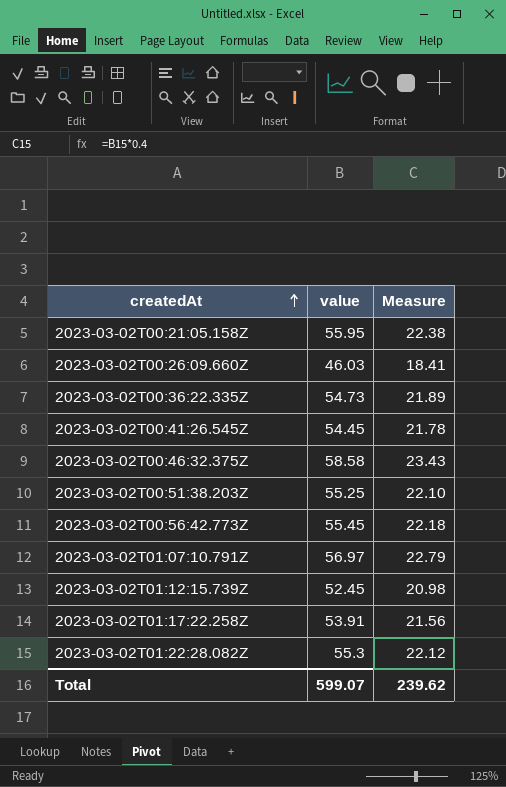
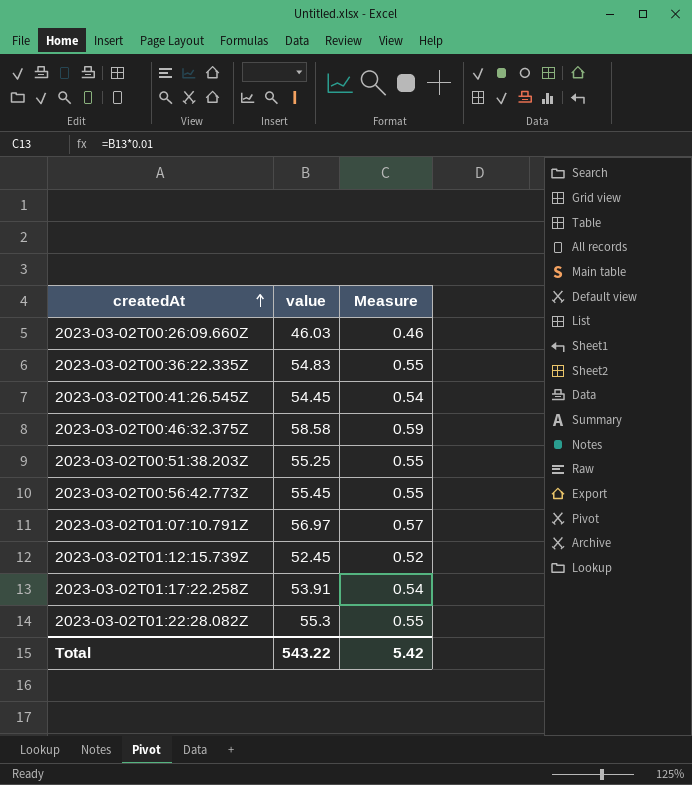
column Measure | formula: [value] * 0.4 -> [value] * 0.01
row 2023-03-02T00:21:05.158Z: 55.95 | 22.38 -> none
2023-03-02T00:36:22.335Z | value: 54.73 -> 54.83
Total | value: 599.07 -> 543.22
Total | Measure: 239.62 -> 5.42

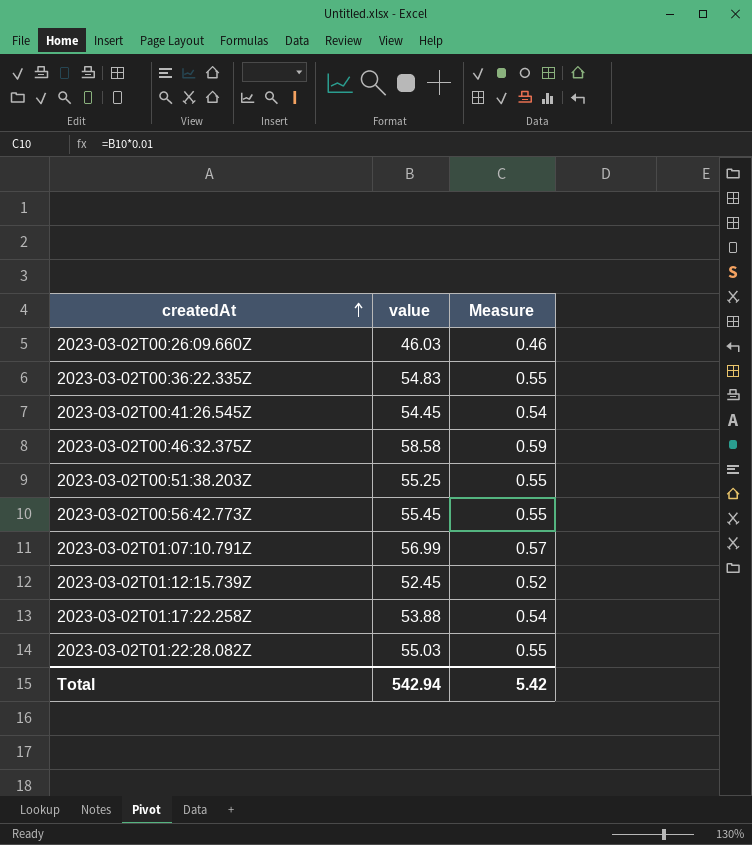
2023-03-02T01:07:10.791Z | value: 56.97 -> 56.99
2023-03-02T01:17:22.258Z | value: 53.91 -> 53.88
2023-03-02T01:22:28.082Z | value: 55.3 -> 55.03
Total | value: 543.22 -> 542.94

